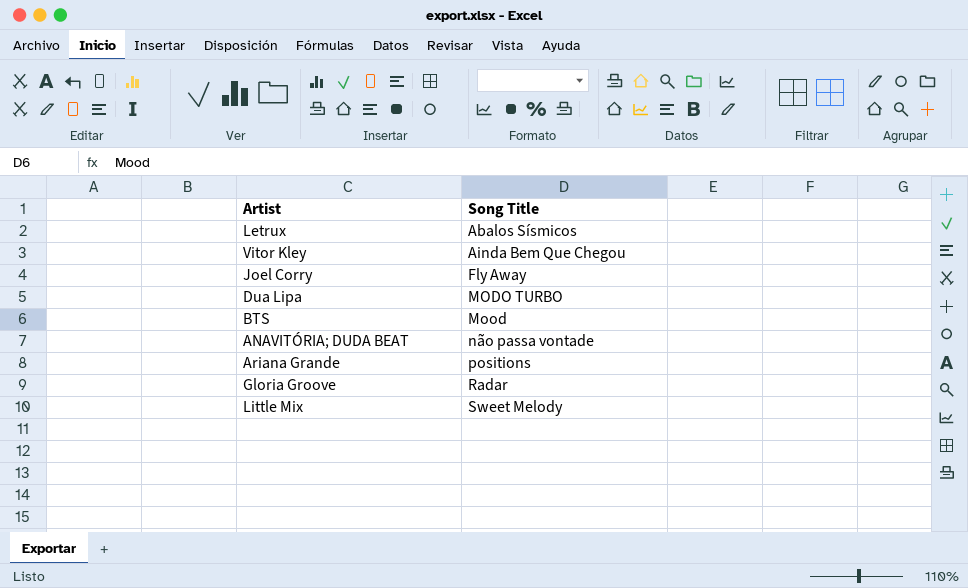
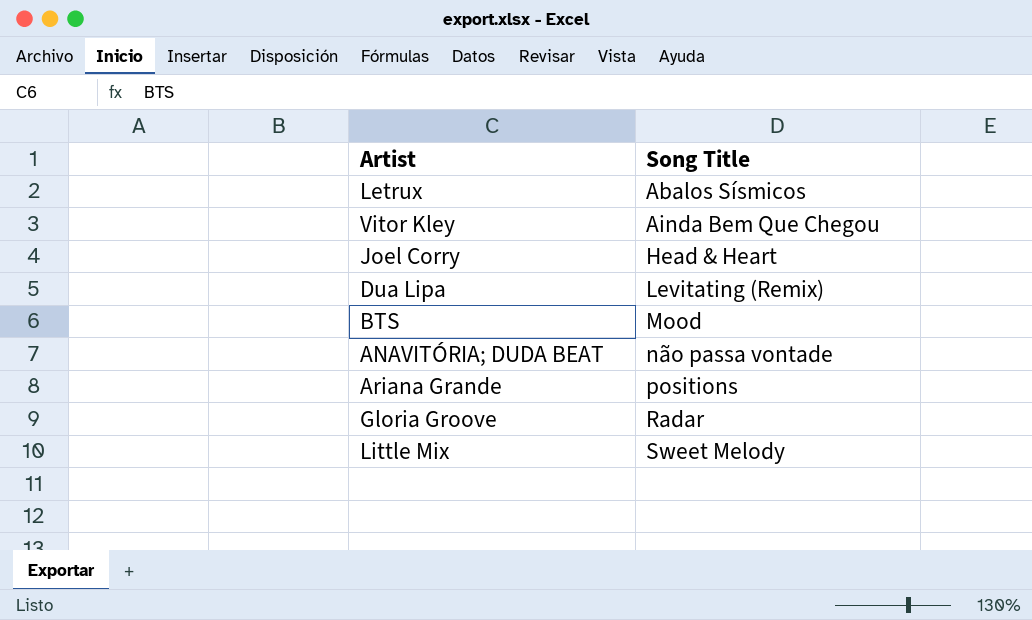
Joel Corry | Song Title: Fly Away -> Head & Heart
Dua Lipa | Song Title: MODO TURBO -> Levitating (Remix)

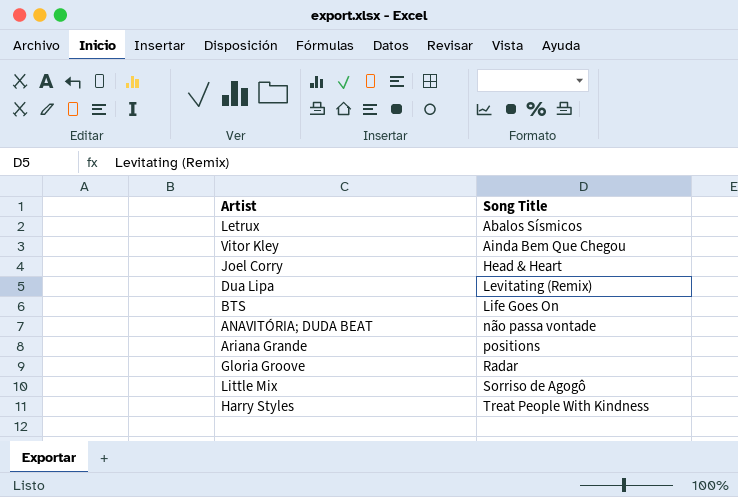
BTS | Song Title: Mood -> Life Goes On
Little Mix | Song Title: Sweet Melody -> Sorriso de Agogô
row Harry Styles: none -> Treat People With Kindness

